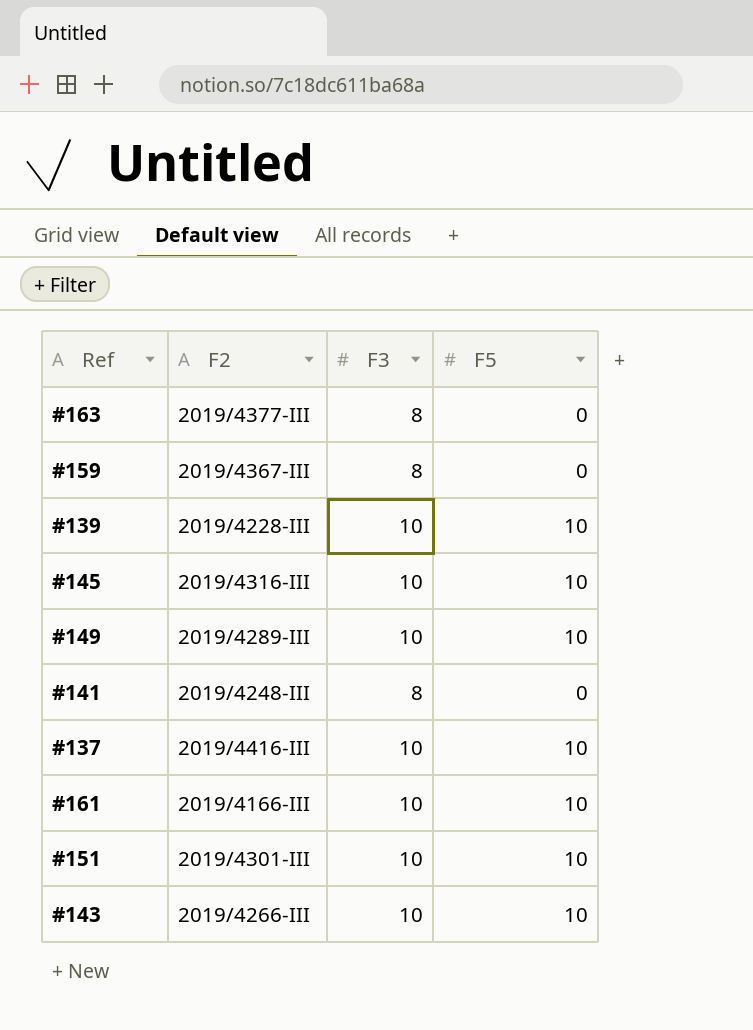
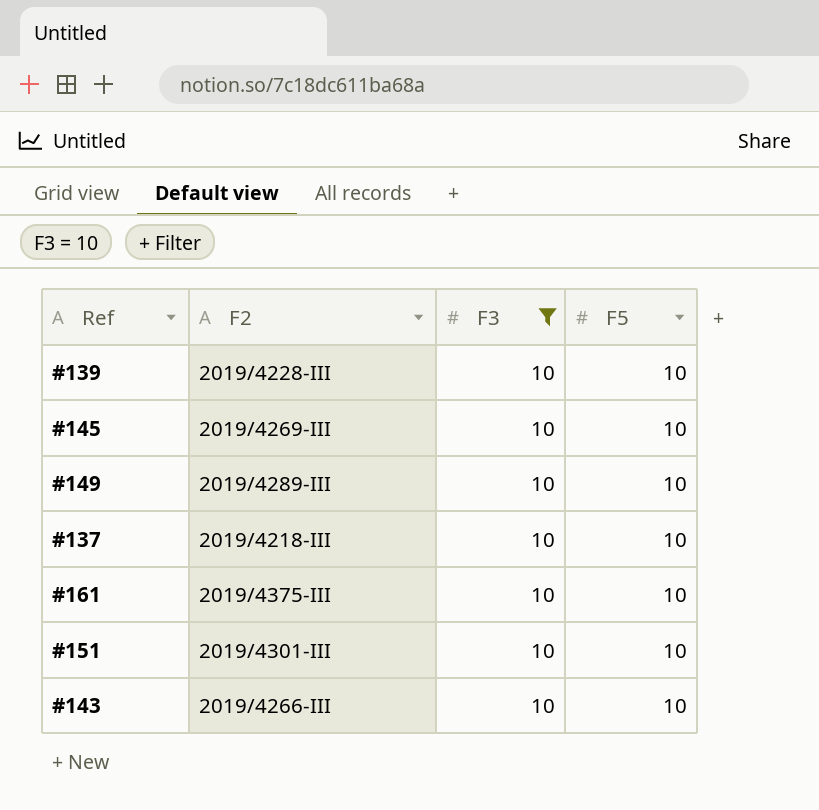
filter: none -> F3 = 10
#145 | F2: 2019/4316-III -> 2019/4269-III
#137 | F2: 2019/4416-III -> 2019/4218-III
#161 | F2: 2019/4166-III -> 2019/4375-III

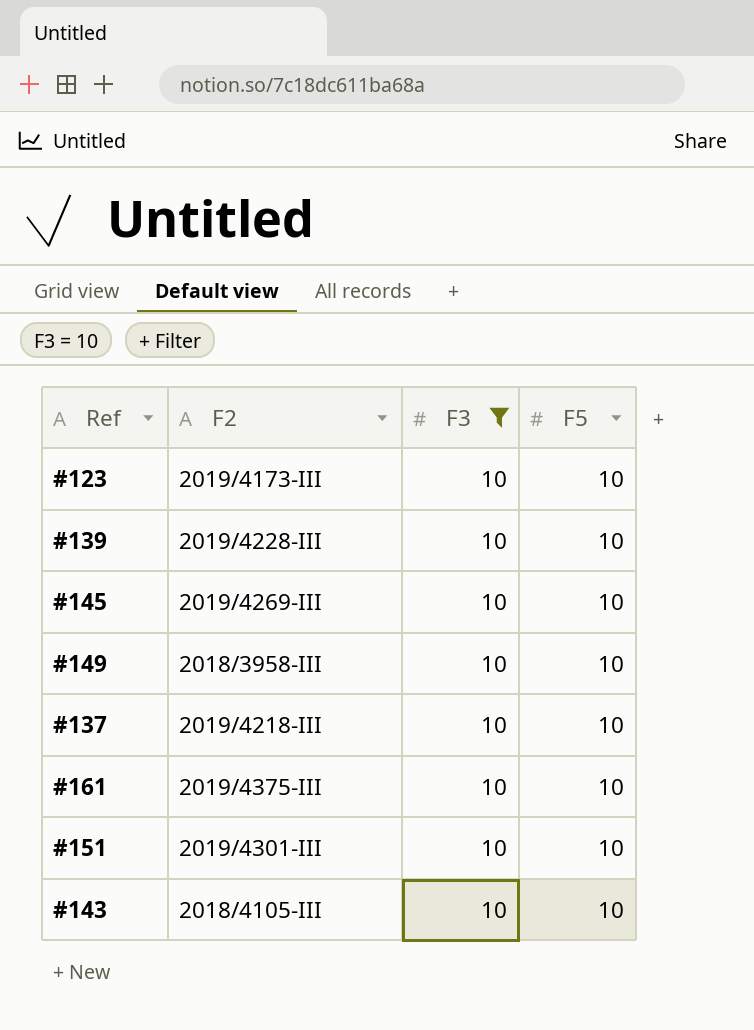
row #123: none -> 2019/4173-III | 10 | 10
#149 | F2: 2019/4289-III -> 2018/3958-III
#143 | F2: 2019/4266-III -> 2018/4105-III

